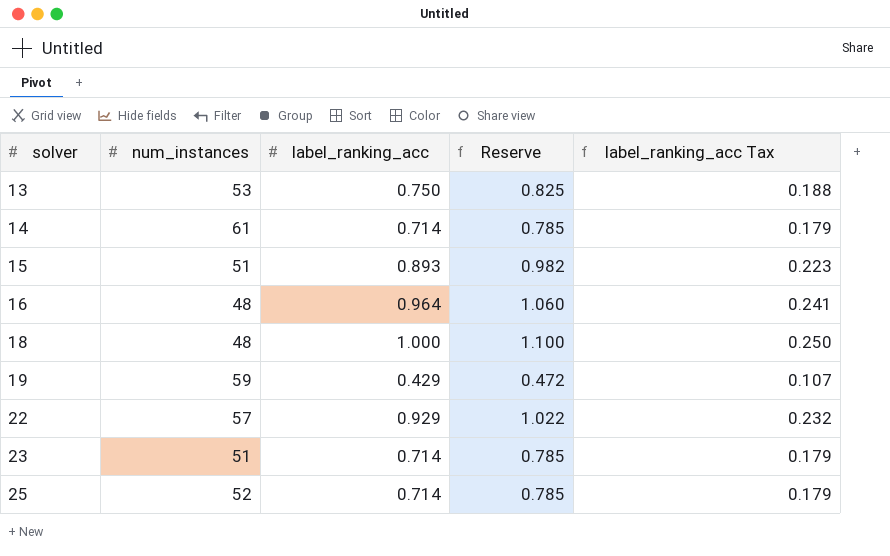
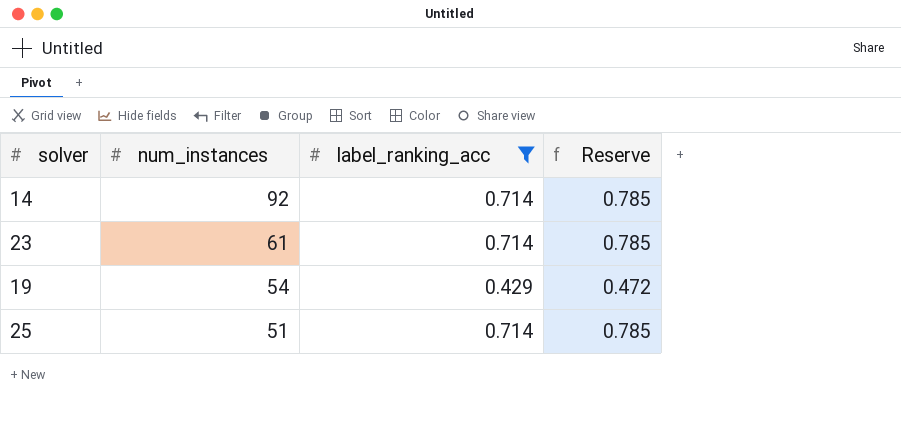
filter: none -> label_ranking_acc <= 0.714
row order: solver ascending -> num_instances descending
column label_ranking_acc Tax | formula: [label_ranking_acc] * 0.25 -> none
14 | num_instances: 61 -> 92
23 | num_instances: 51 -> 61
19 | num_instances: 59 -> 54
25 | num_instances: 52 -> 51

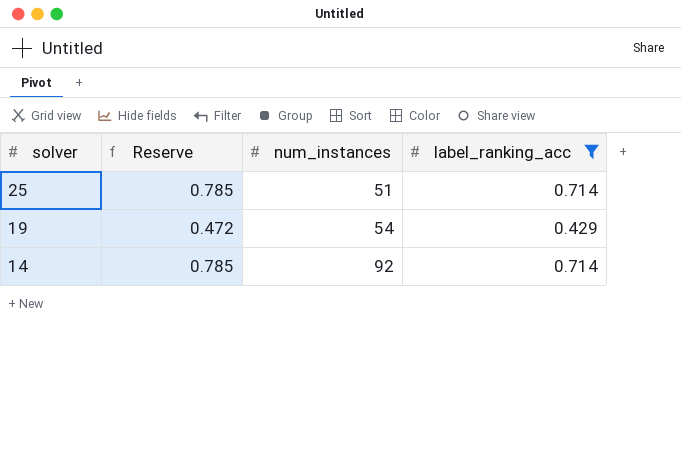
row order: num_instances descending -> solver descending
column Reserve | position: 4 -> 2
row 23: 61 | 0.714 | 0.785 -> none

